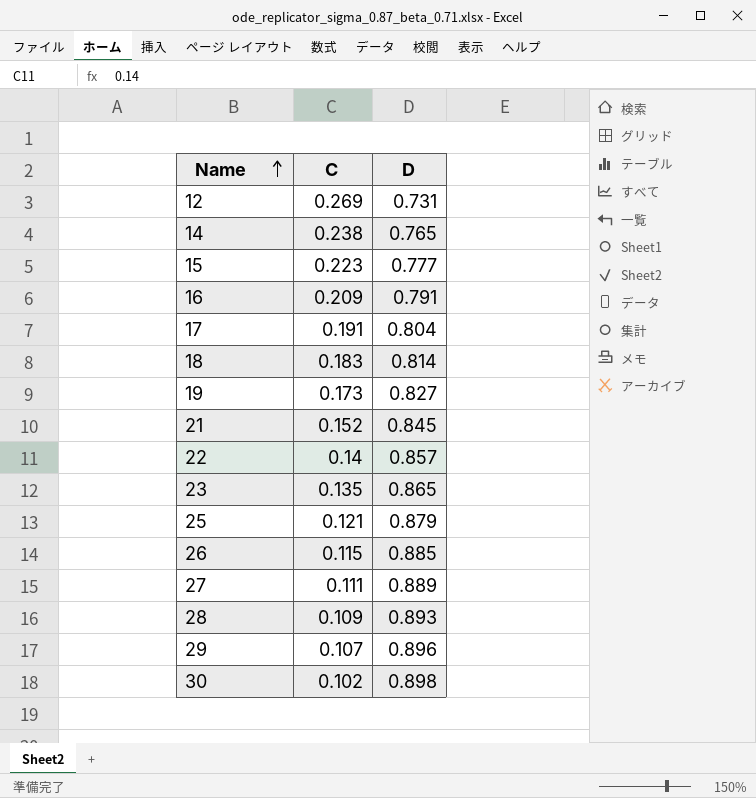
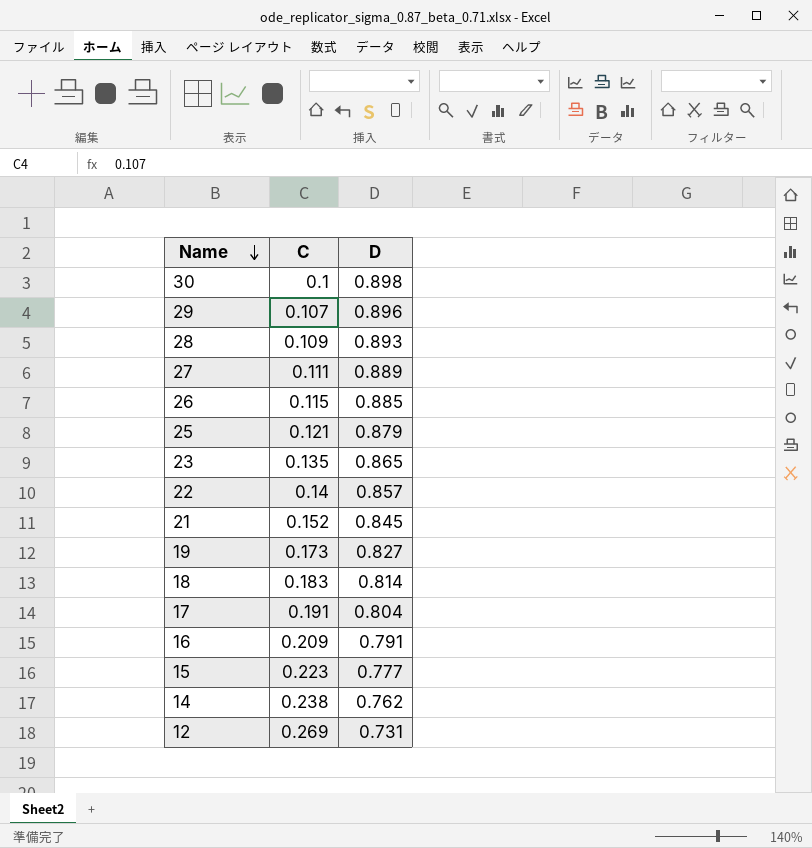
row order: Name ascending -> Name descending
30 | C: 0.102 -> 0.1
14 | D: 0.765 -> 0.762

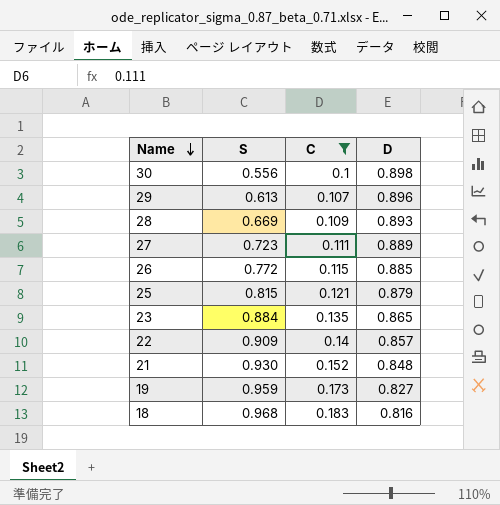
filter: none -> C <= 0.183
column S | position: none -> 2
21 | D: 0.845 -> 0.848
18 | D: 0.814 -> 0.816

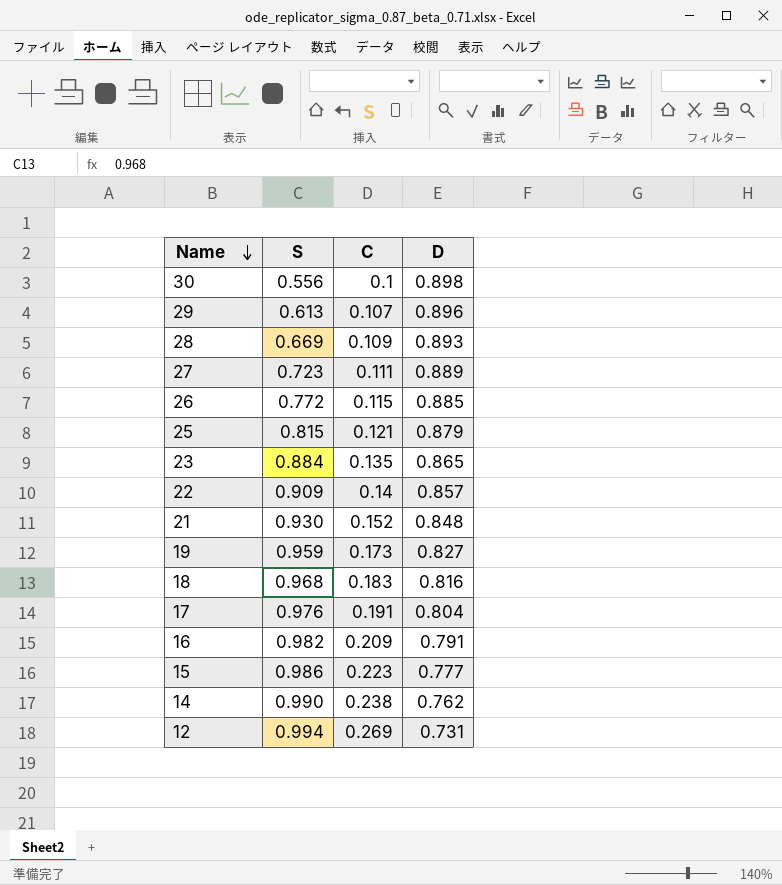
filter: C <= 0.183 -> none

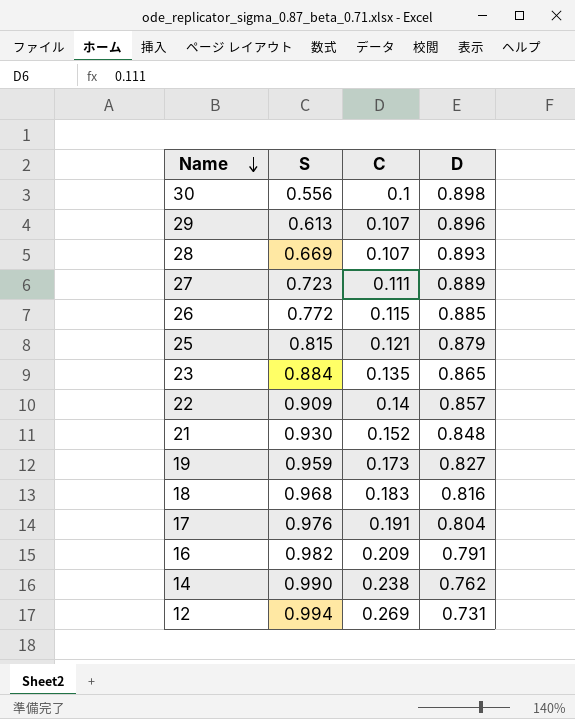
row 15: 0.986 | 0.223 | 0.777 -> none
28 | C: 0.109 -> 0.107

